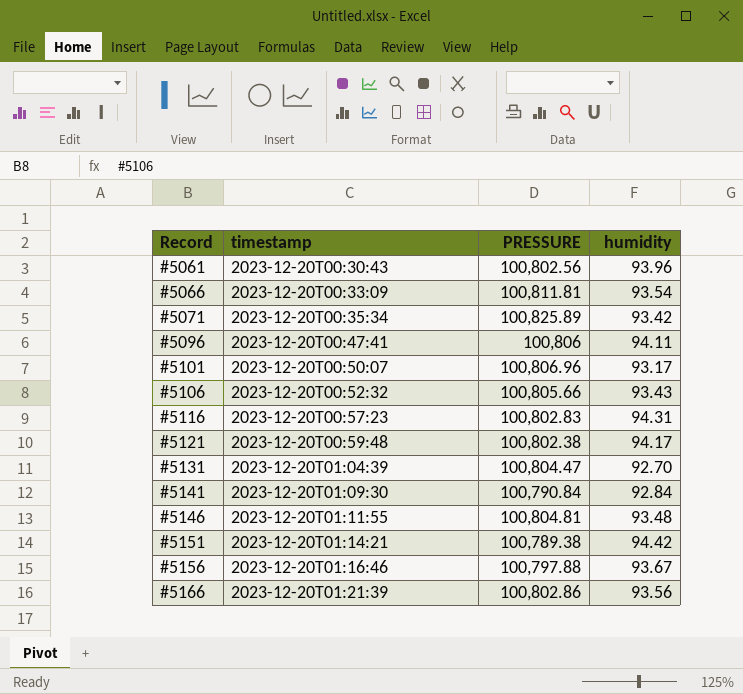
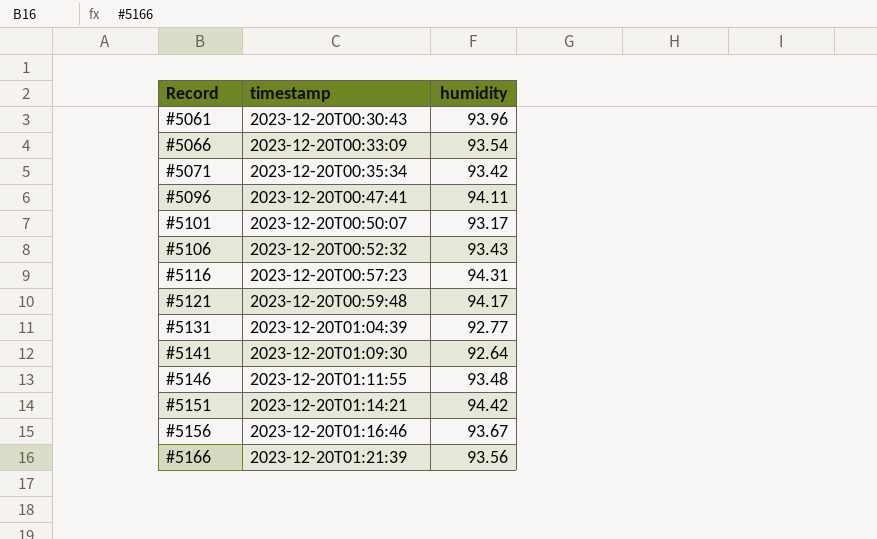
column PRESSURE | position: 3 -> none
#5131 | humidity: 92.70 -> 92.77
#5141 | humidity: 92.84 -> 92.64

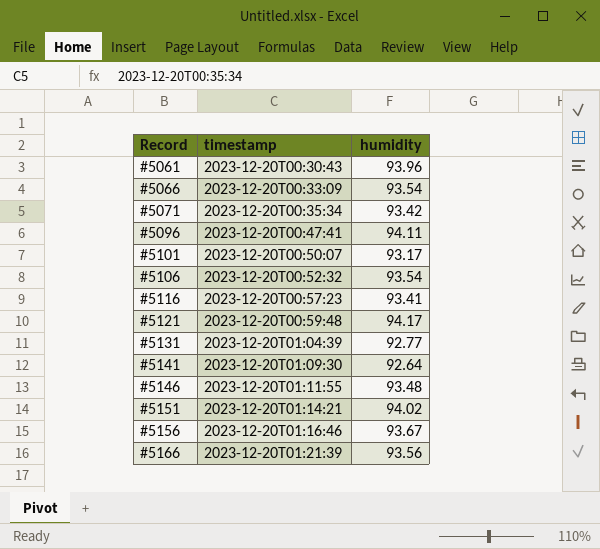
#5106 | humidity: 93.43 -> 93.54
#5116 | humidity: 94.31 -> 93.41
#5151 | humidity: 94.42 -> 94.02

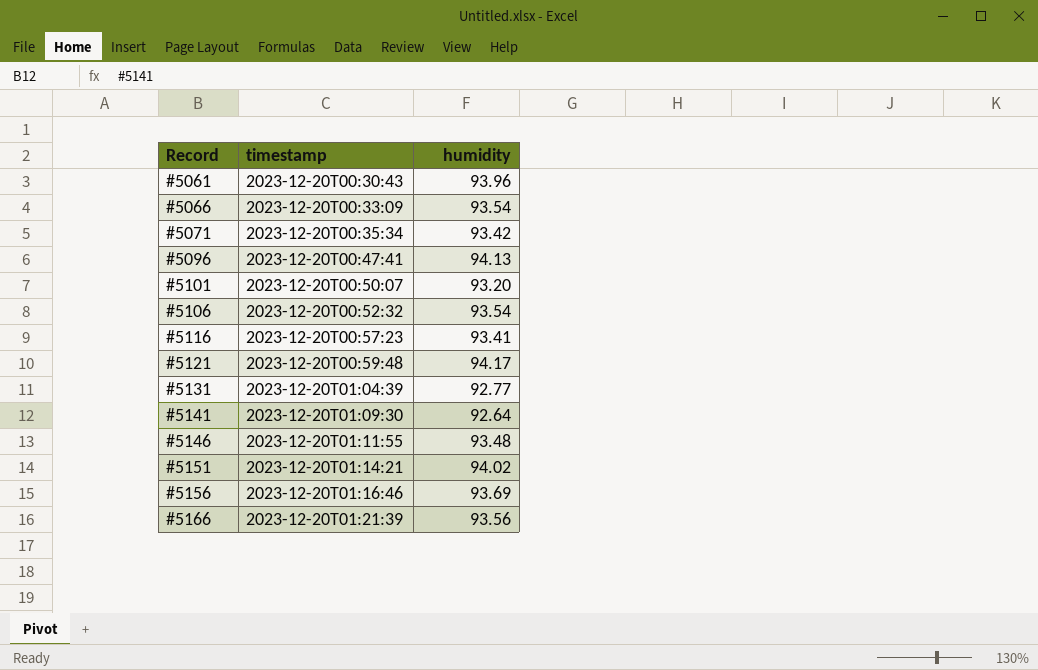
#5096 | humidity: 94.11 -> 94.13
#5101 | humidity: 93.17 -> 93.20
#5156 | humidity: 93.67 -> 93.69

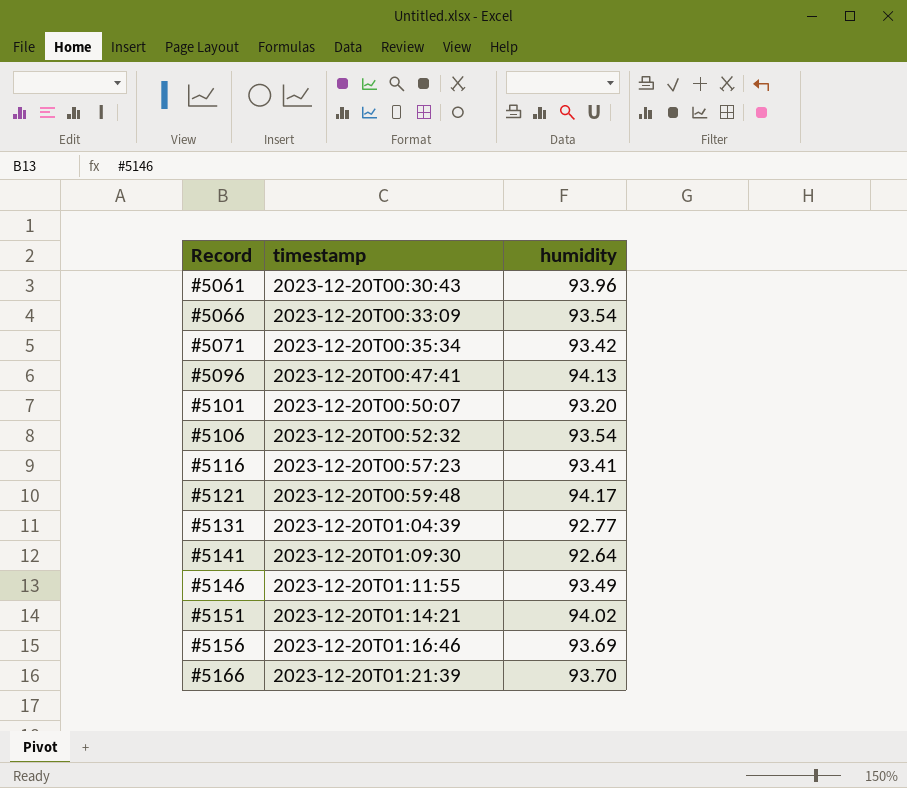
#5146 | humidity: 93.48 -> 93.49
#5166 | humidity: 93.56 -> 93.70

